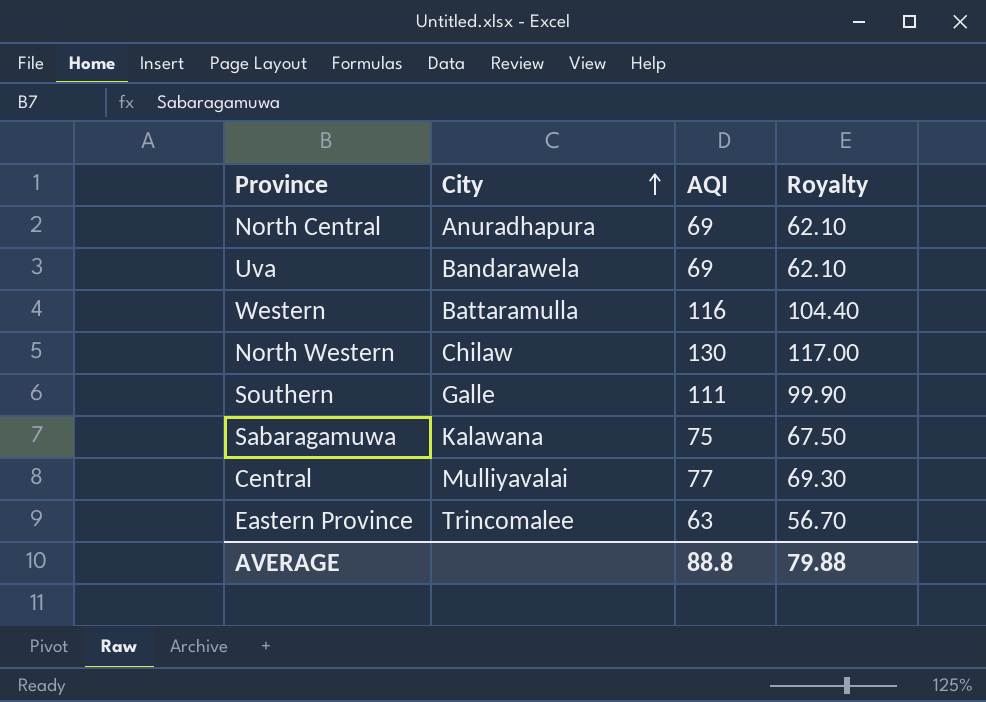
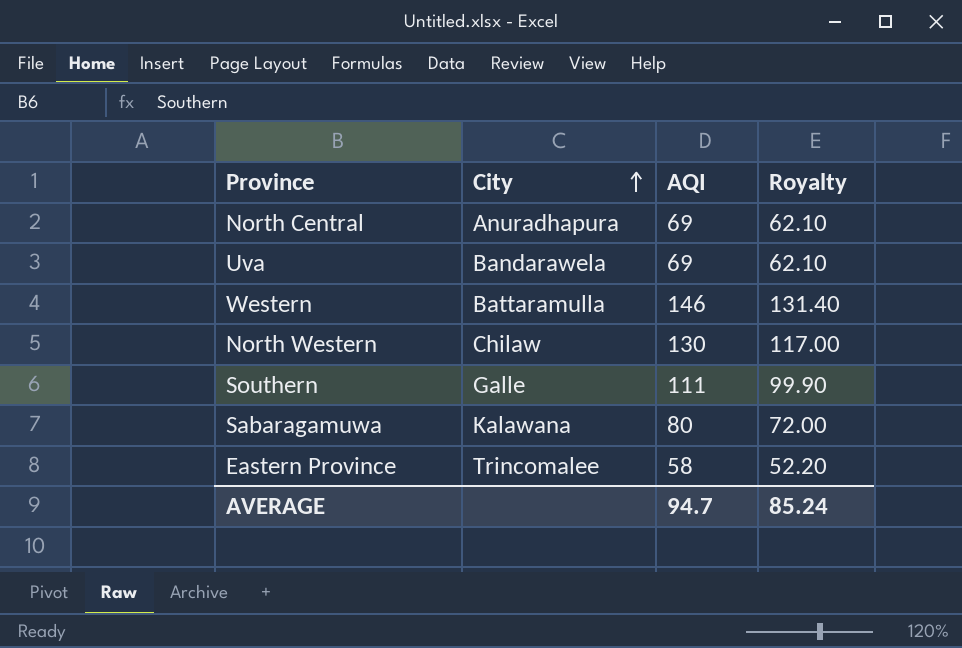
row Central: Mulliyavalai | 77 | 69.30 -> none
Western | AQI: 116 -> 146
Western | Royalty: 104.40 -> 131.40
Sabaragamuwa | AQI: 75 -> 80
Sabaragamuwa | Royalty: 67.50 -> 72.00
Eastern Province | AQI: 63 -> 58
Eastern Province | Royalty: 56.70 -> 52.20
AVERAGE | AQI: 88.8 -> 94.7
AVERAGE | Royalty: 79.88 -> 85.24

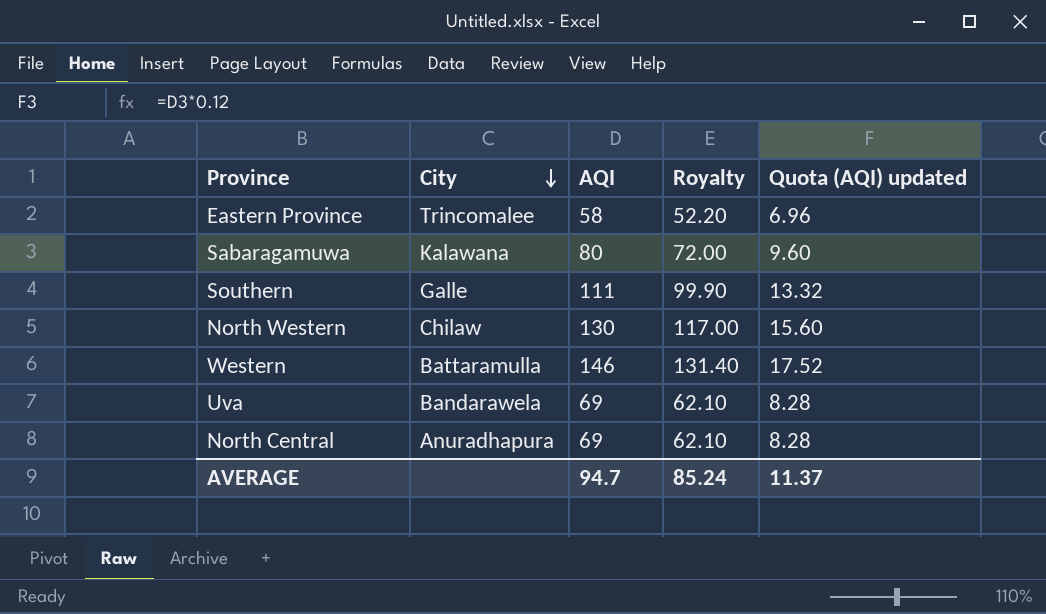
row order: City ascending -> City descending
column Quota (AQI) updated | formula: none -> [AQI] * 0.12

